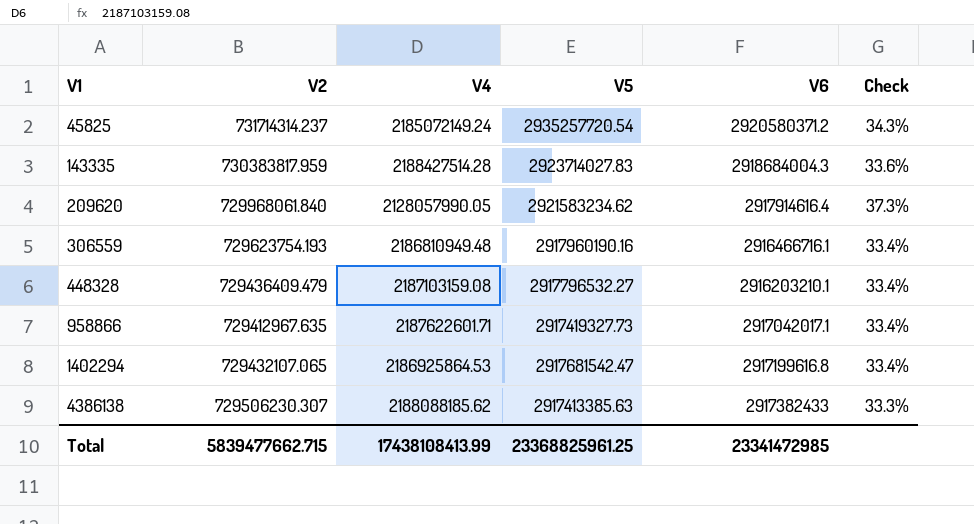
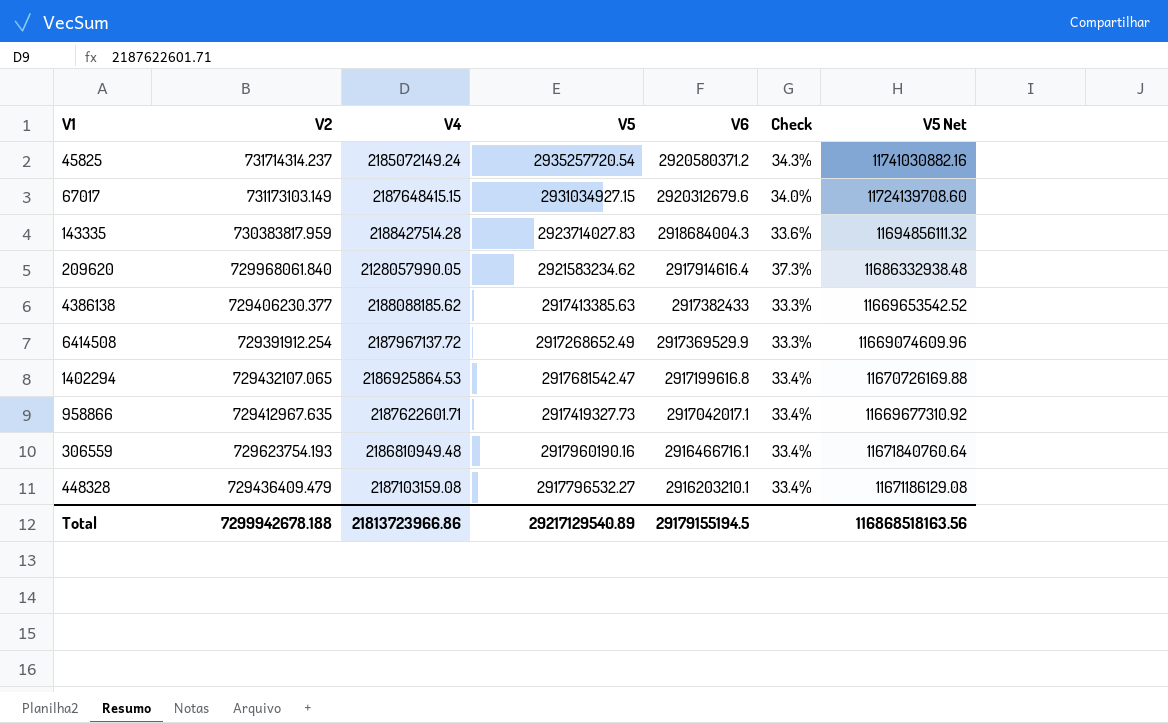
row order: V1 ascending -> V6 descending
column V5 Net | formula: none -> [V5] * 4
row 67017: none -> 731173103.149 | 2187648415.15 | 2931034927.15 | 2920312679.6 | 34.0% | 11724139708.60
4386138 | V2: 729506230.307 -> 729406230.377
row 6414508: none -> 729391912.254 | 2187967137.72 | 2917268652.49 | 2917369529.9 | 33.3% | 11669074609.96
Total | V2: 5839477662.715 -> 7299942678.188
Total | V4: 17438108413.99 -> 21813723966.86
Total | V5: 23368825961.25 -> 29217129540.89
Total | V6: 23341472985 -> 29179155194.5

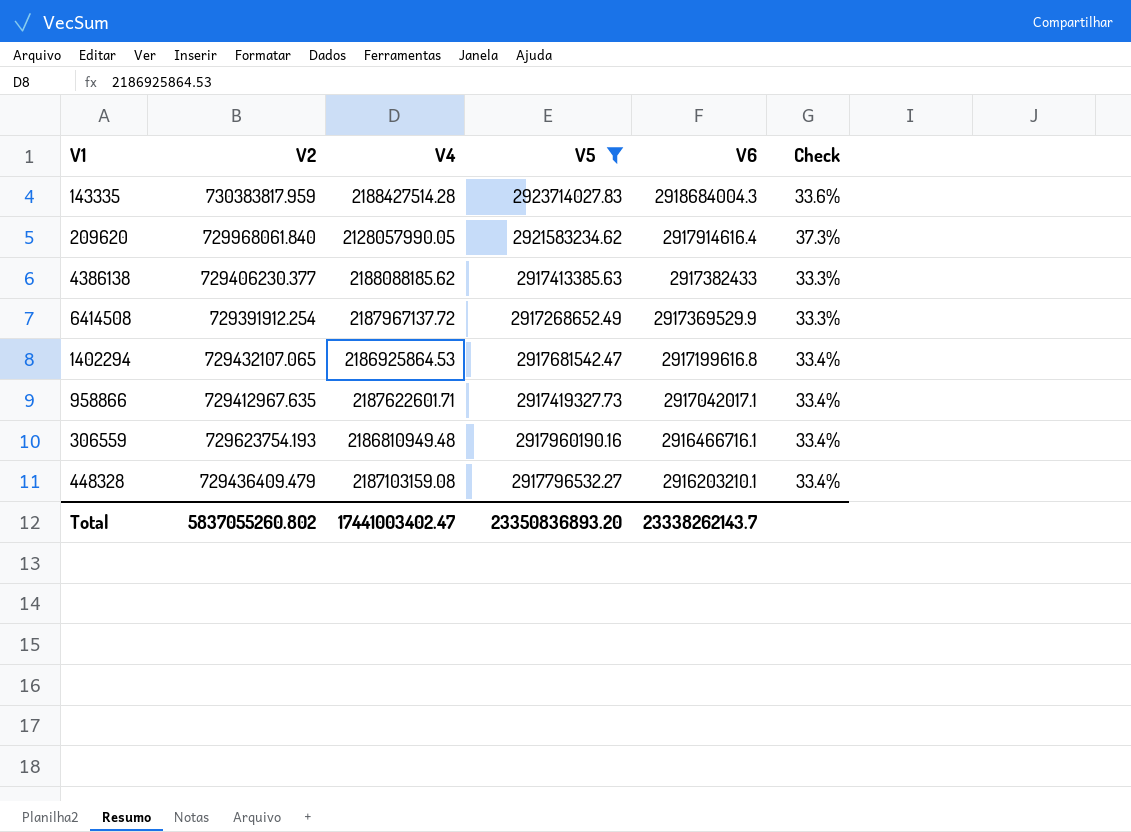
filter: none -> V5 <= 2923714027.83
column V5 Net | formula: [V5] * 4 -> none
Total | V2: 7299942678.188 -> 5837055260.802
Total | V4: 21813723966.86 -> 17441003402.47
Total | V5: 29217129540.89 -> 23350836893.20
Total | V6: 29179155194.5 -> 23338262143.7

